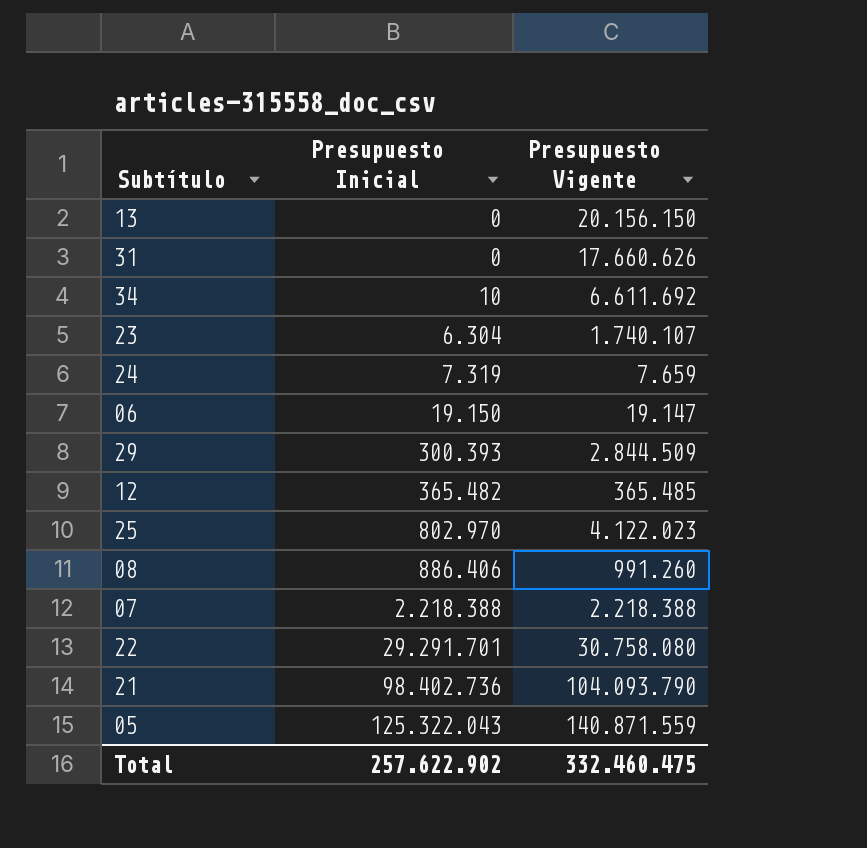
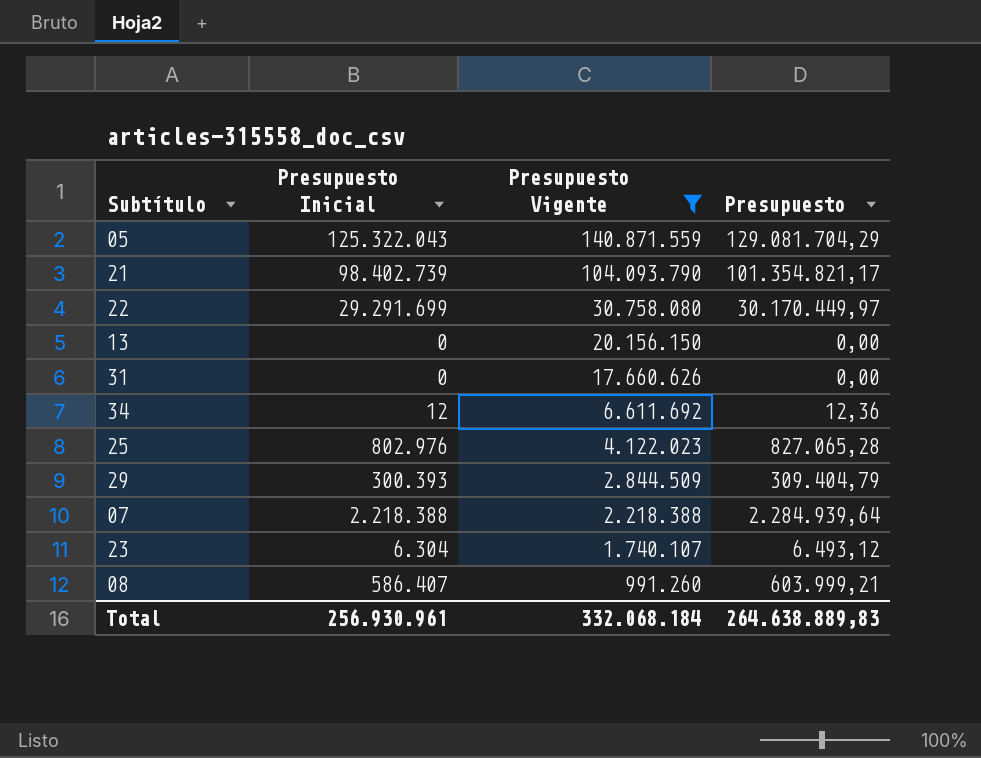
filter: none -> Presupuesto Vigente >= 991.260
row order: Presupuesto Inicial ascending -> Presupuesto Vigente descending
column Presupuesto | formula: none -> [Presupuesto Inicial] * 1,03
21 | Presupuesto Inicial: 98.402.736 -> 98.402.739
22 | Presupuesto Inicial: 29.291.701 -> 29.291.699
34 | Presupuesto Inicial: 10 -> 12
25 | Presupuesto Inicial: 802.970 -> 802.976
08 | Presupuesto Inicial: 886.406 -> 586.407
Total | Presupuesto Inicial: 257.622.902 -> 256.930.961
Total | Presupuesto Vigente: 332.460.475 -> 332.068.184

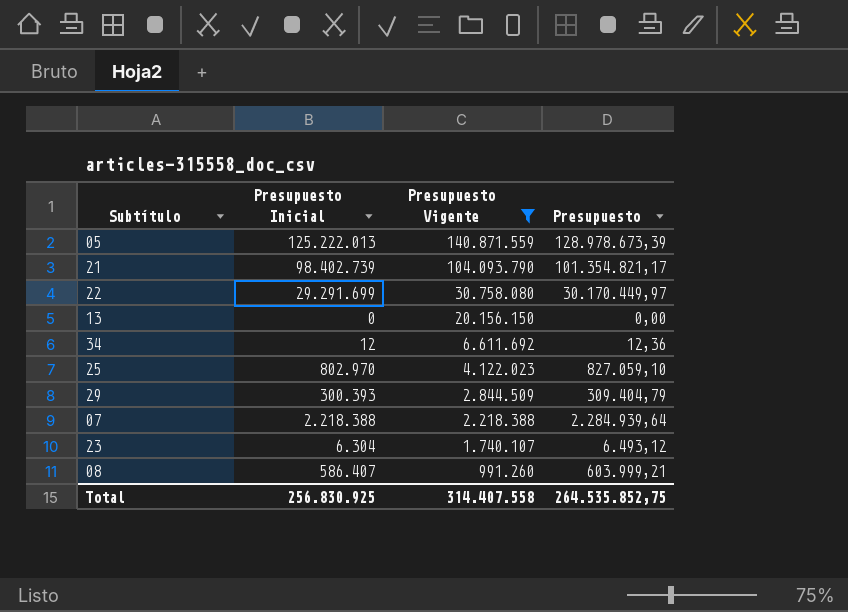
row 31: 0 | 17.660.626 | 0,00 -> none
05 | Presupuesto Inicial: 125.322.043 -> 125.222.013
05 | Presupuesto: 129.081.704,29 -> 128.978.673,39
25 | Presupuesto Inicial: 802.976 -> 802.970
25 | Presupuesto: 827.065,28 -> 827.059,10
Total | Presupuesto Inicial: 256.930.961 -> 256.830.925
Total | Presupuesto Vigente: 332.068.184 -> 314.407.558
Total | Presupuesto: 264.638.889,83 -> 264.535.852,75

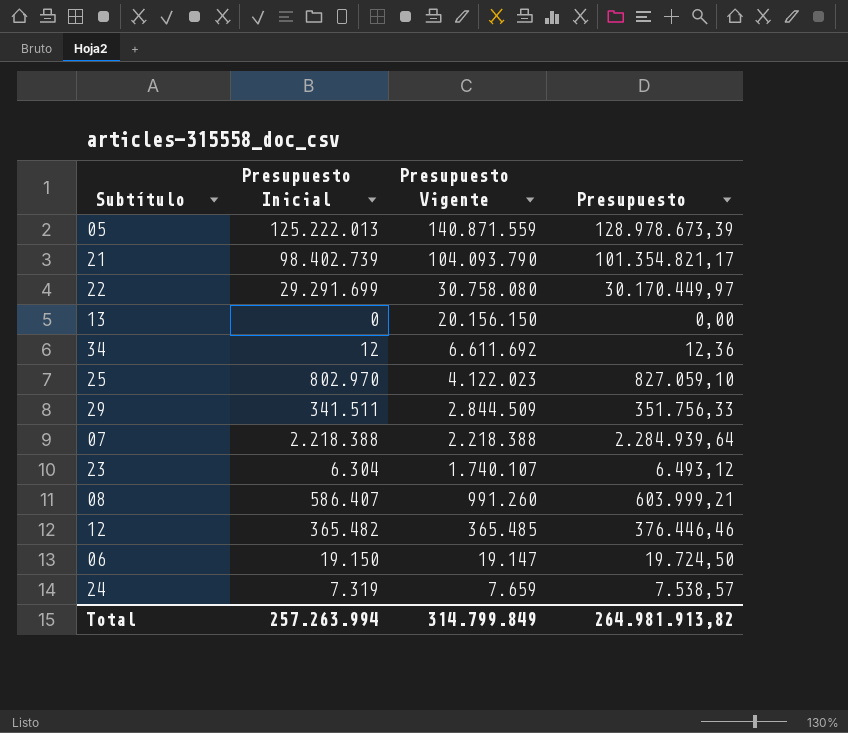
filter: Presupuesto Vigente >= 991.260 -> none
29 | Presupuesto Inicial: 300.393 -> 341.511
29 | Presupuesto: 309.404,79 -> 351.756,33
Total | Presupuesto Inicial: 256.830.925 -> 257.263.994
Total | Presupuesto Vigente: 314.407.558 -> 314.799.849
Total | Presupuesto: 264.535.852,75 -> 264.981.913,82

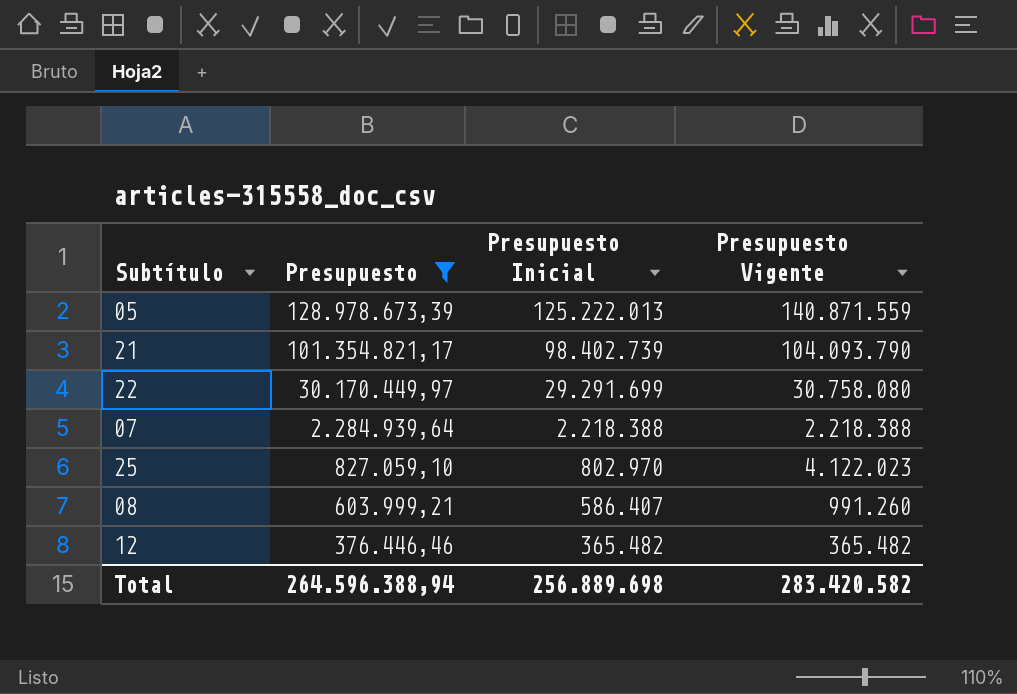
filter: none -> Presupuesto >= 376.446,46
row order: Presupuesto Vigente descending -> Presupuesto descending
column Presupuesto | position: 4 -> 2
12 | Presupuesto Vigente: 365.485 -> 365.482
Total | Presupuesto: 264.981.913,82 -> 264.596.388,94
Total | Presupuesto Inicial: 257.263.994 -> 256.889.698
Total | Presupuesto Vigente: 314.799.849 -> 283.420.582

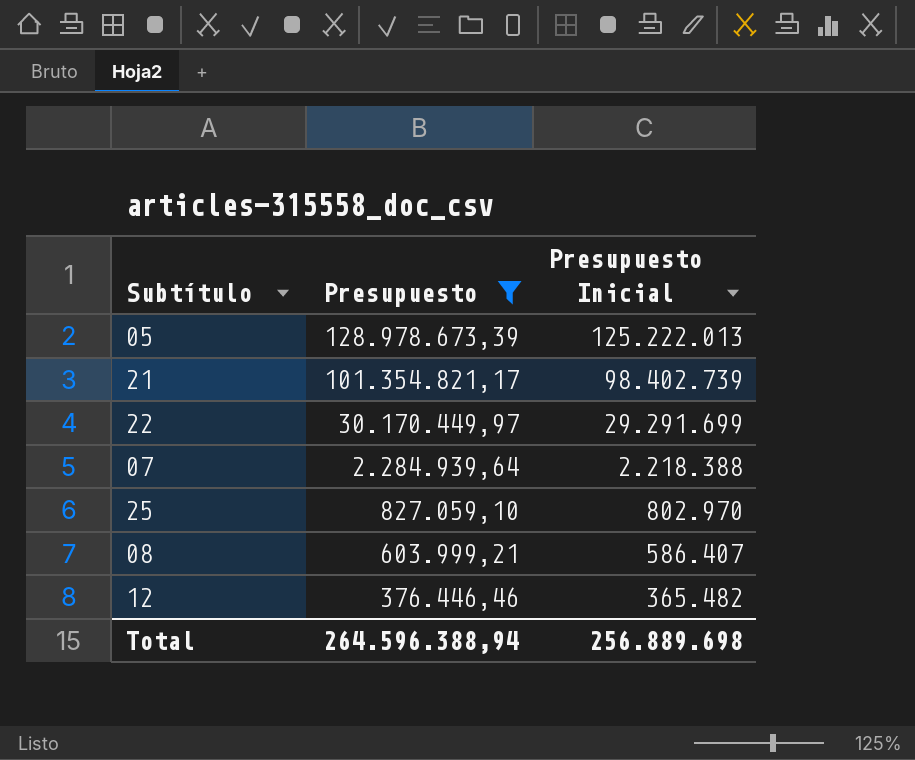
column Presupuesto Vigente | position: 4 -> none

